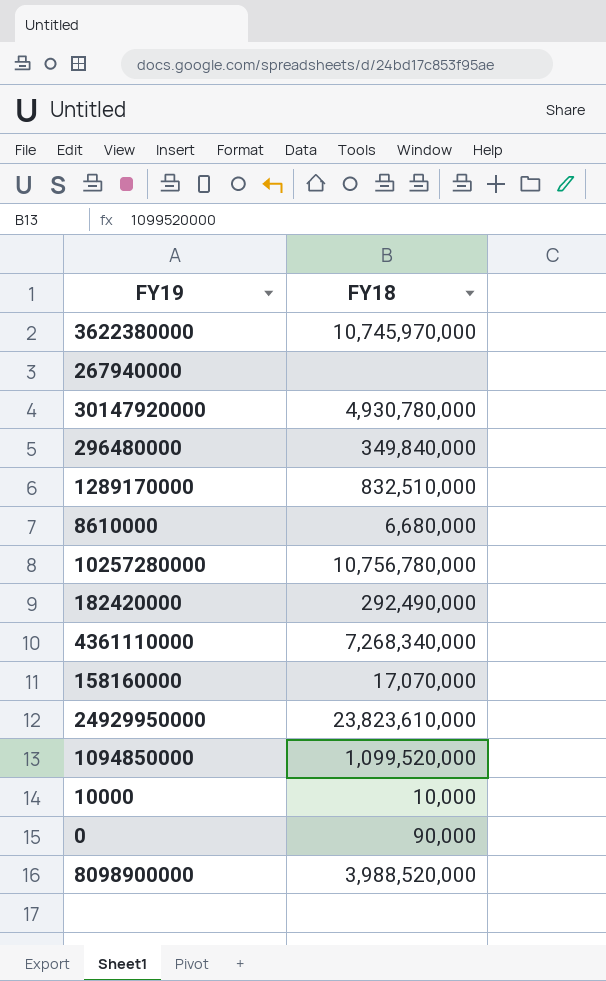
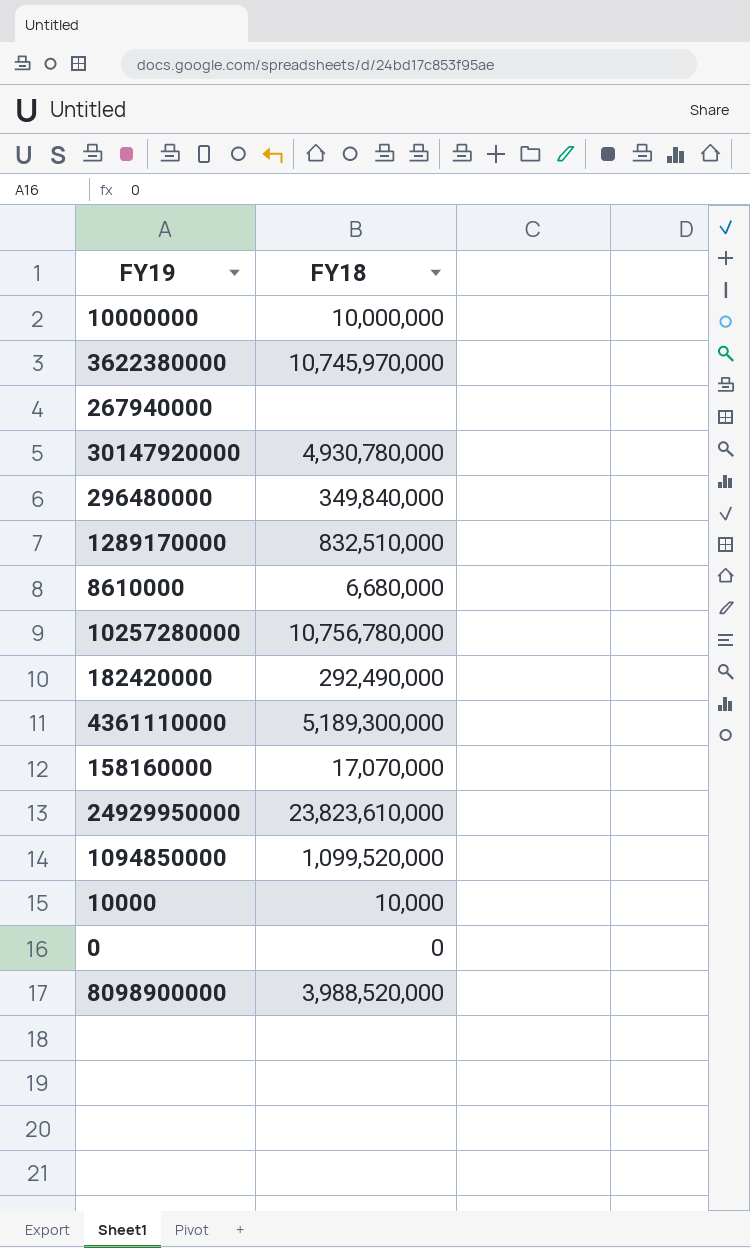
row 10000000: none -> 10,000,000
4361110000 | FY18: 7,268,340,000 -> 5,189,300,000
0 | FY18: 90,000 -> 0

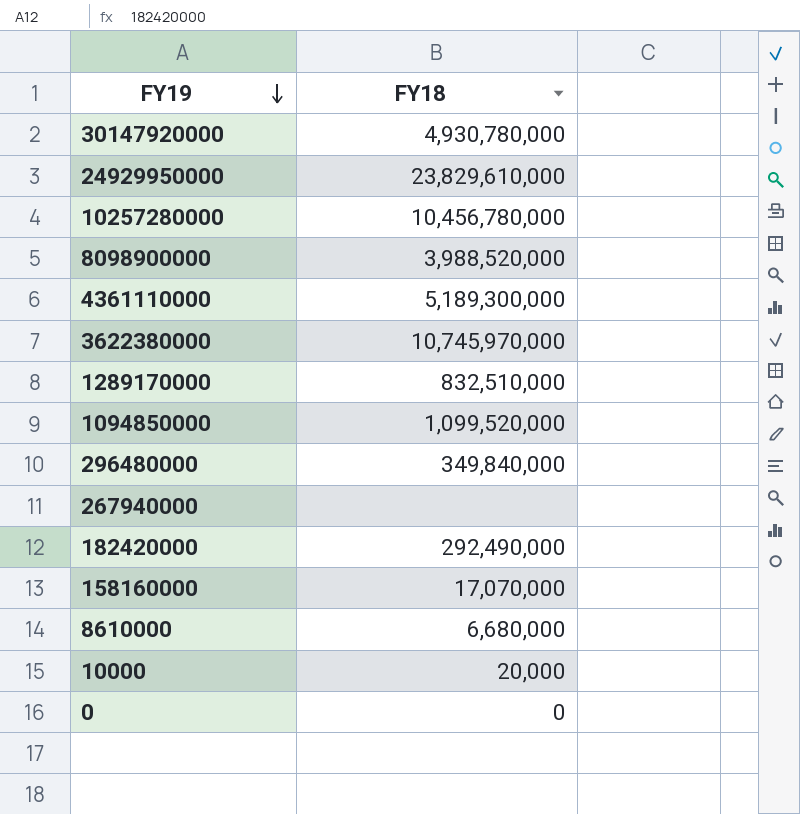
row order: none -> FY19 descending
row 10000000: 10,000,000 -> none
24929950000 | FY18: 23,823,610,000 -> 23,829,610,000
10257280000 | FY18: 10,756,780,000 -> 10,456,780,000
10000 | FY18: 10,000 -> 20,000

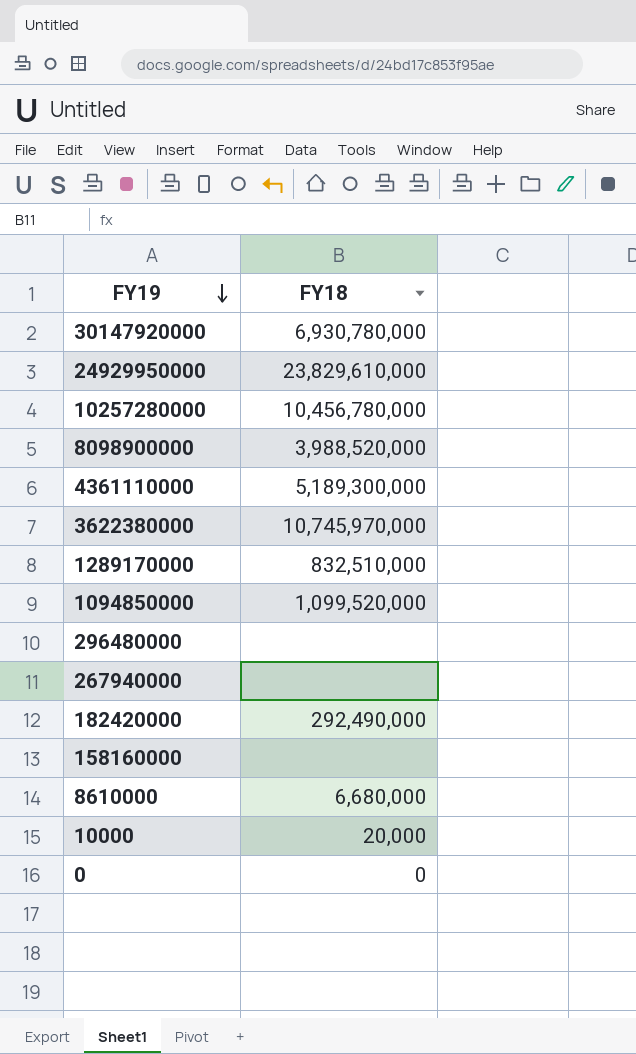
30147920000 | FY18: 4,930,780,000 -> 6,930,780,000
296480000 | FY18: 349,840,000 -> none
158160000 | FY18: 17,070,000 -> none

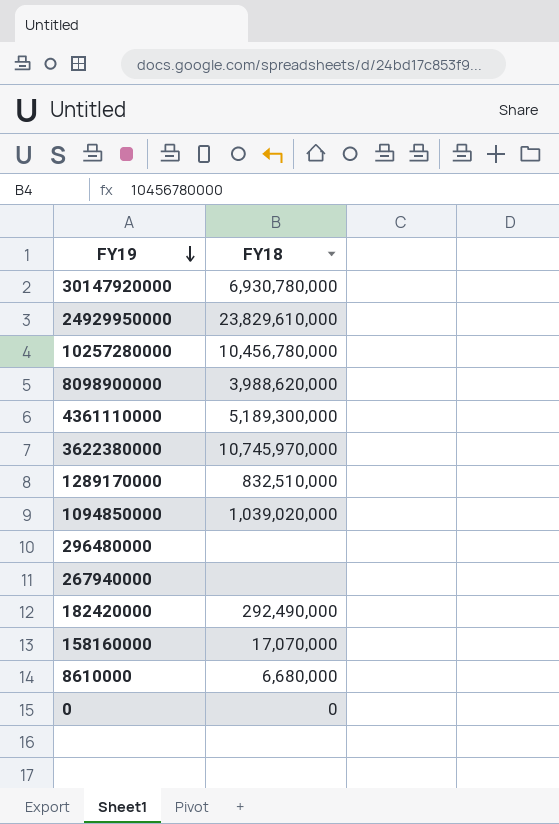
row 10000: 20,000 -> none
8098900000 | FY18: 3,988,520,000 -> 3,988,620,000
1094850000 | FY18: 1,099,520,000 -> 1,039,020,000
158160000 | FY18: none -> 17,070,000

